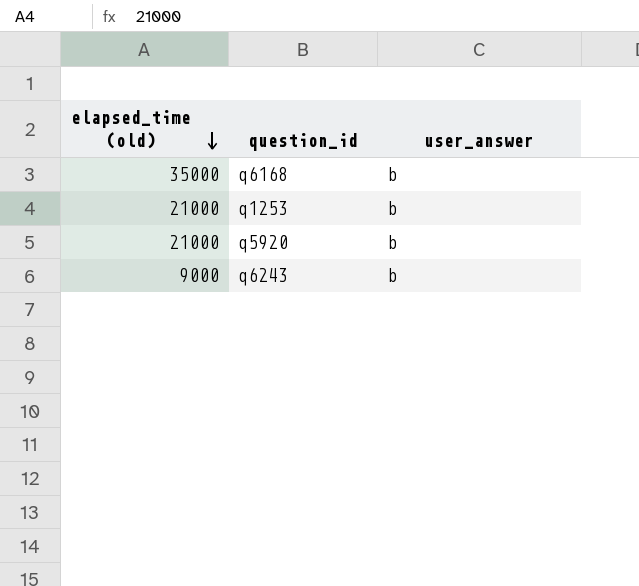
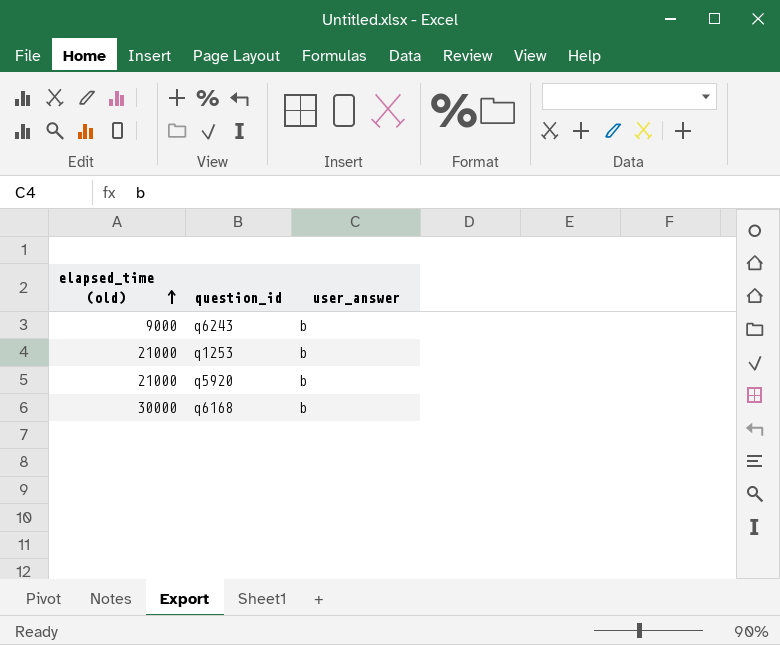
row order: elapsed_time (old) descending -> elapsed_time (old) ascending
q6168 | elapsed_time (old): 35000 -> 30000

